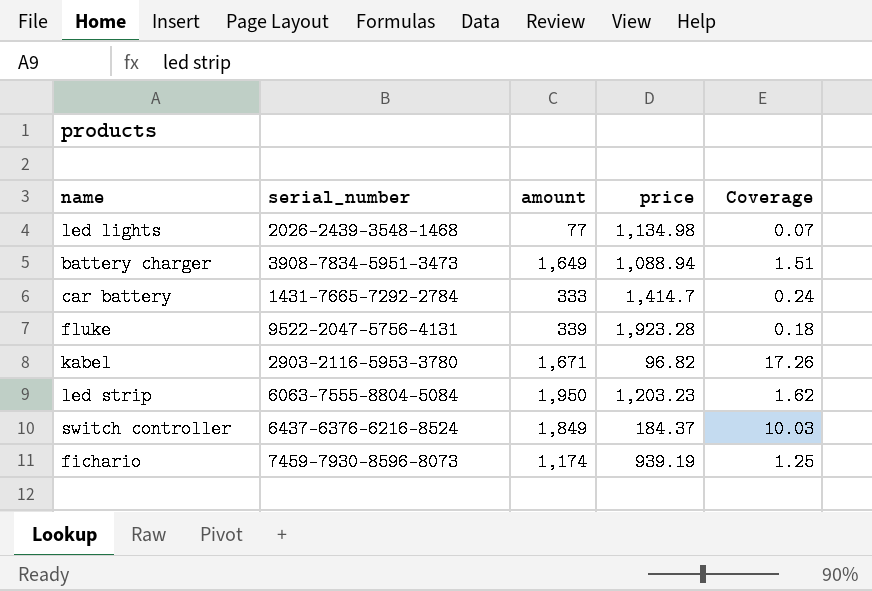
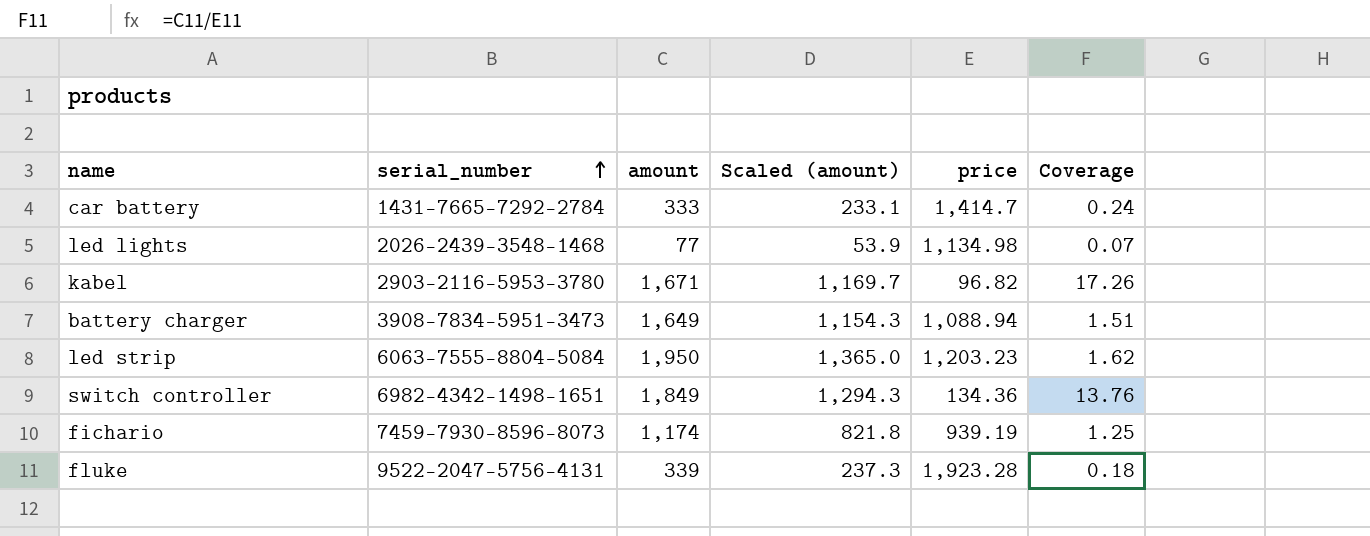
row order: none -> serial_number ascending
column Scaled (amount) | formula: none -> [amount] * 0.7
switch controller | serial_number: 6437-6376-6216-8524 -> 6982-4342-1498-1651
switch controller | price: 184.37 -> 134.36
switch controller | Coverage: 10.03 -> 13.76

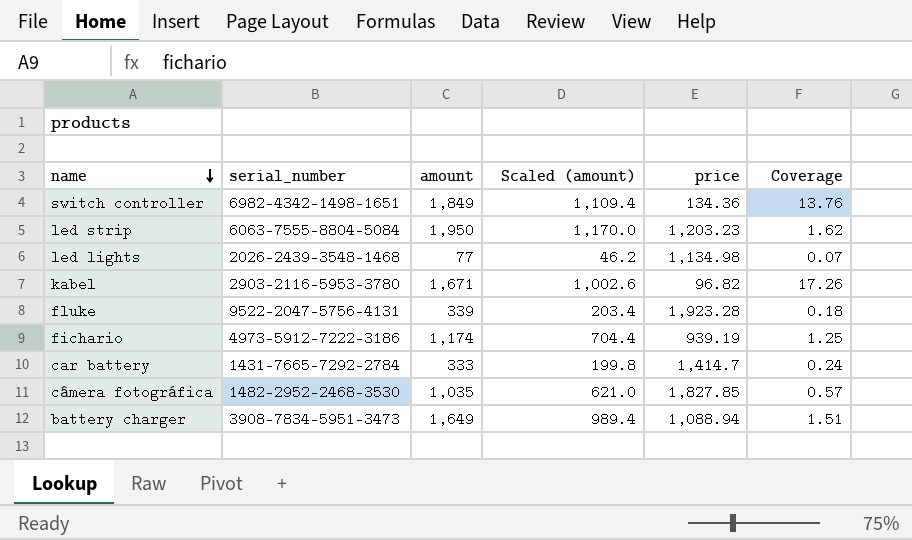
row order: serial_number ascending -> name descending
column Scaled (amount) | formula: [amount] * 0.7 -> [amount] * 0.6
fichario | serial_number: 7459-7930-8596-8073 -> 4973-5912-7222-3186
row câmera fotográfica: none -> 1482-2952-2468-3530 | 1,035 | 621.0 | 1,827.85 | 0.57

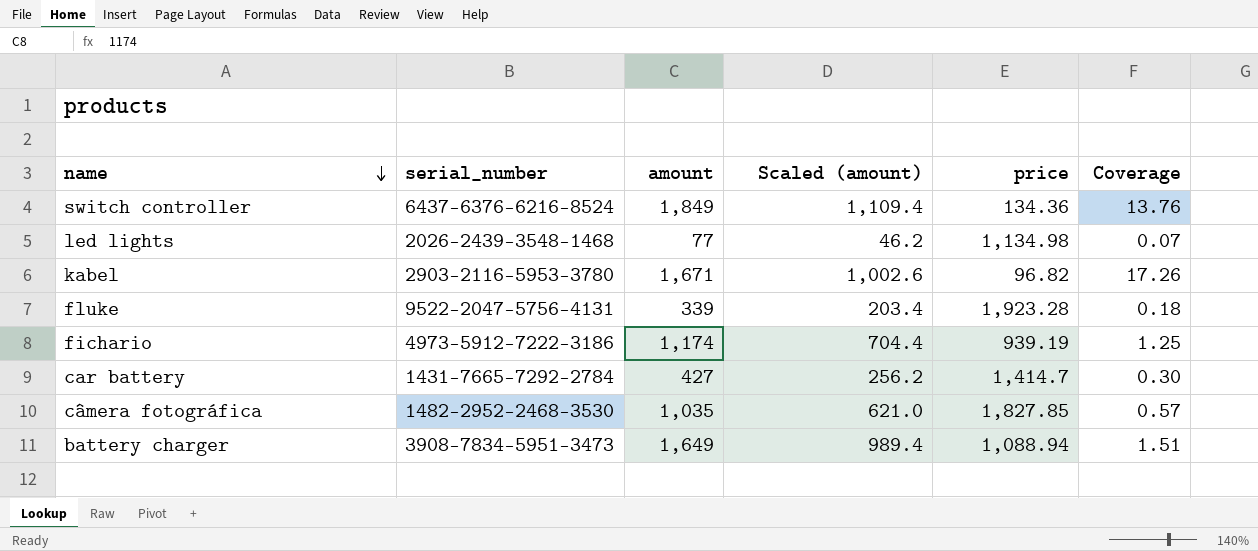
row led strip: 6063-7555-8804-5084 | 1,950 | 1,170.0 | 1,203.23 | 1.62 -> none
switch controller | serial_number: 6982-4342-1498-1651 -> 6437-6376-6216-8524
car battery | amount: 333 -> 427
car battery | Scaled (amount): 199.8 -> 256.2
car battery | Coverage: 0.24 -> 0.30

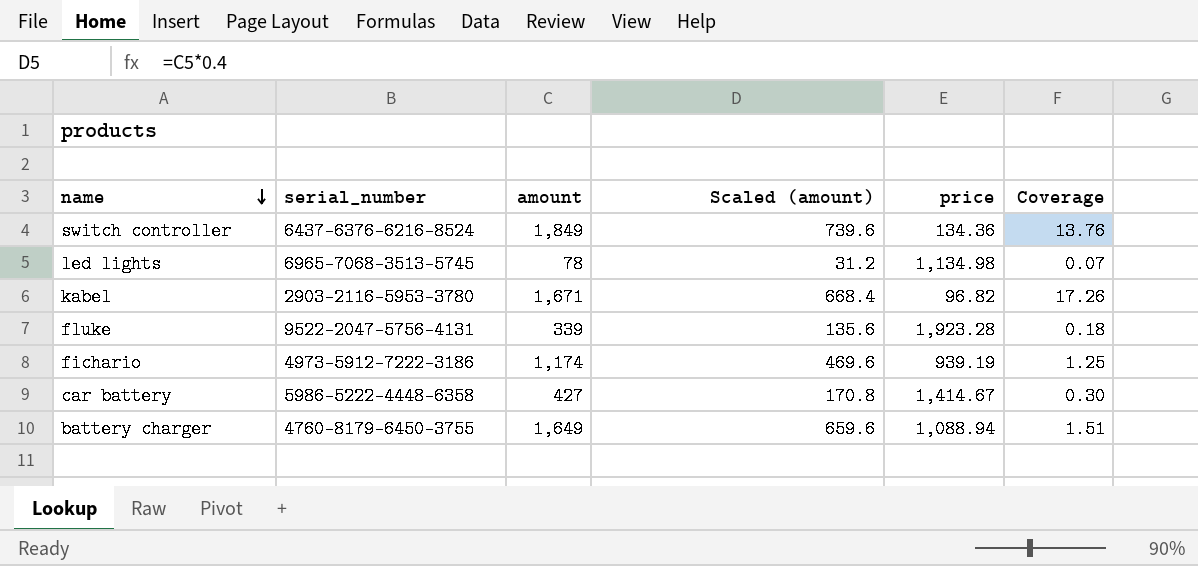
column Scaled (amount) | formula: [amount] * 0.6 -> [amount] * 0.4
row câmera fotográfica: 1482-2952-2468-3530 | 1,035 | 621.0 | 1,827.85 | 0.57 -> none
led lights | serial_number: 2026-2439-3548-1468 -> 6965-7068-3513-5745
led lights | amount: 77 -> 78
car battery | serial_number: 1431-7665-7292-2784 -> 5986-5222-4448-6358
car battery | price: 1,414.7 -> 1,414.67
battery charger | serial_number: 3908-7834-5951-3473 -> 4760-8179-6450-3755

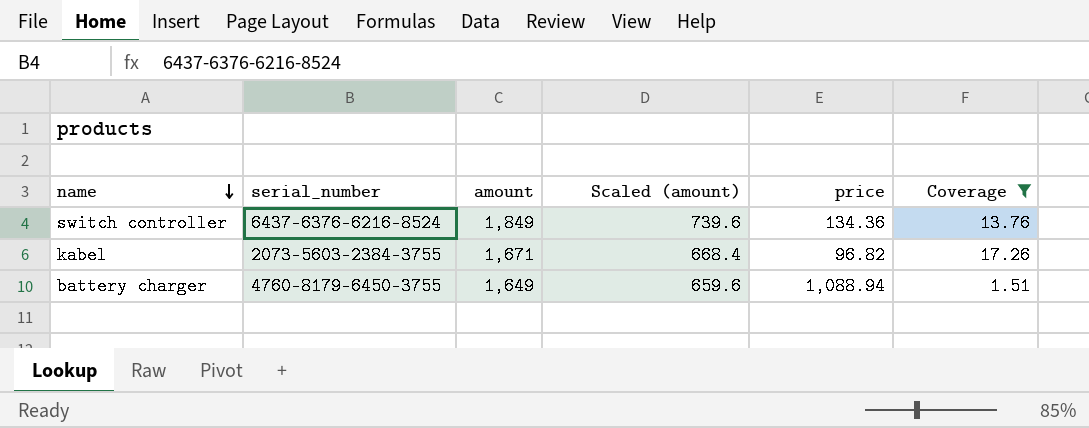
filter: none -> Coverage >= 1.51
kabel | serial_number: 2903-2116-5953-3780 -> 2073-5603-2384-3755

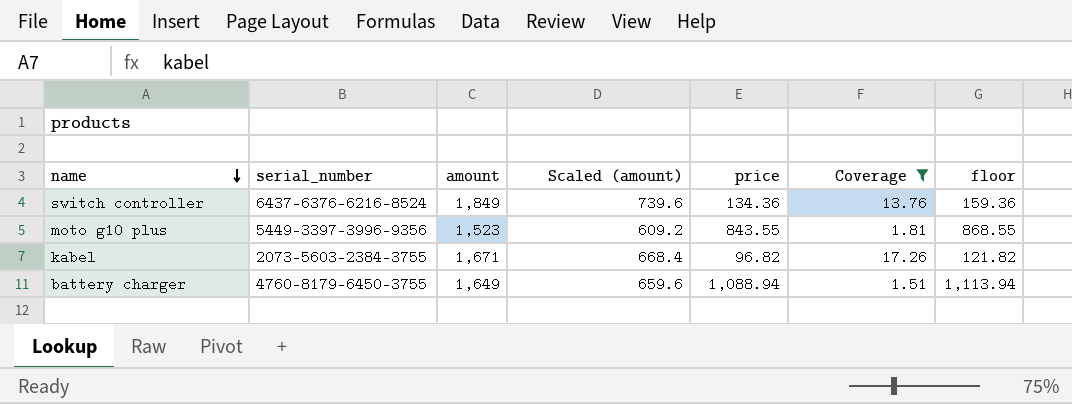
column floor | formula: none -> [price] + 25
row moto g10 plus: none -> 5449-3397-3996-9356 | 1,523 | 609.2 | 843.55 | 1.81 | 868.55

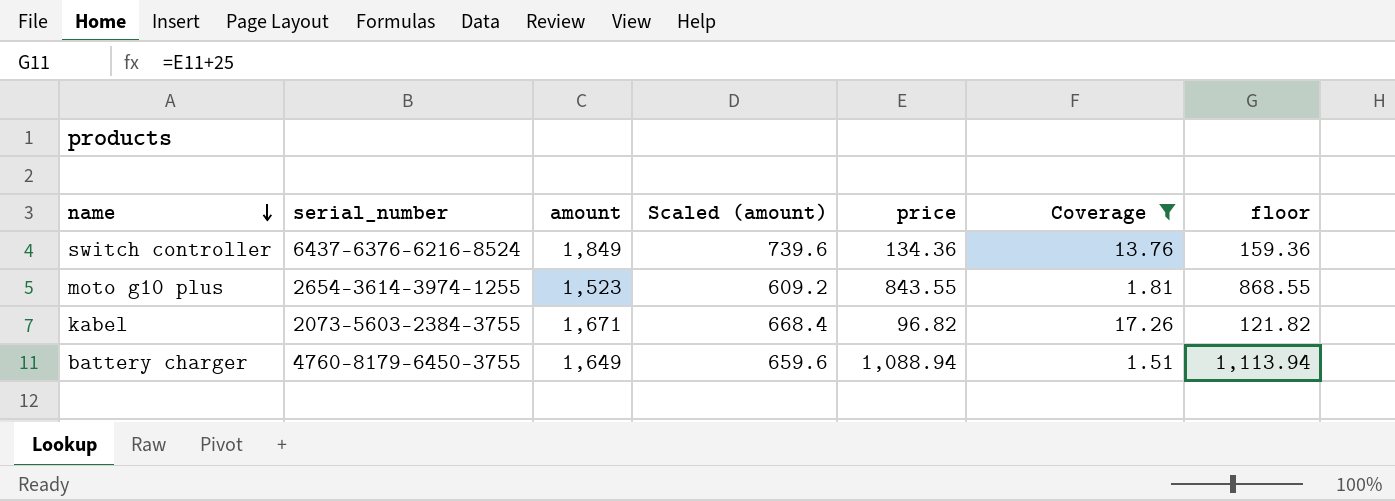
moto g10 plus | serial_number: 5449-3397-3996-9356 -> 2654-3614-3974-1255

